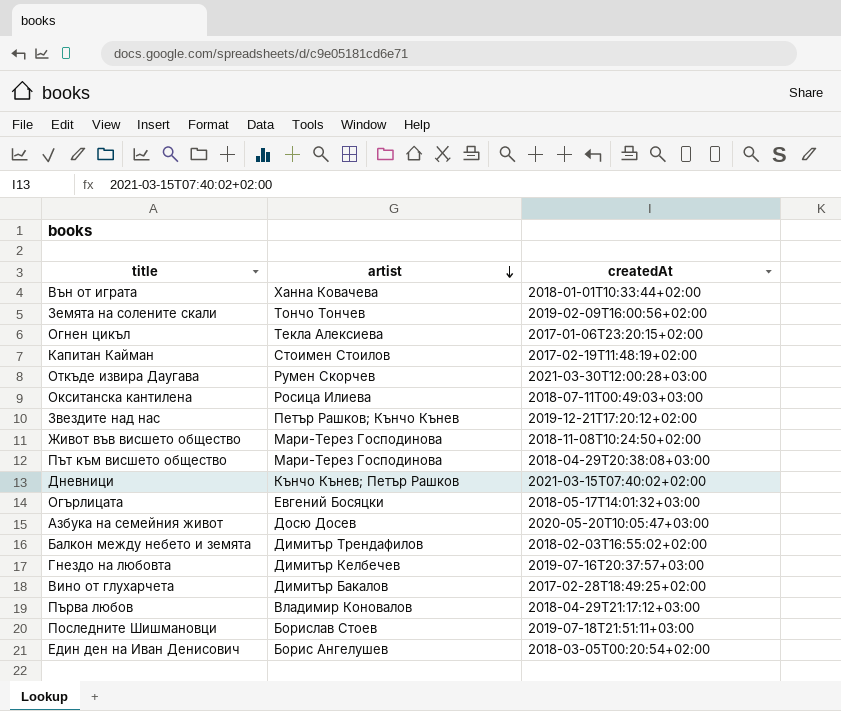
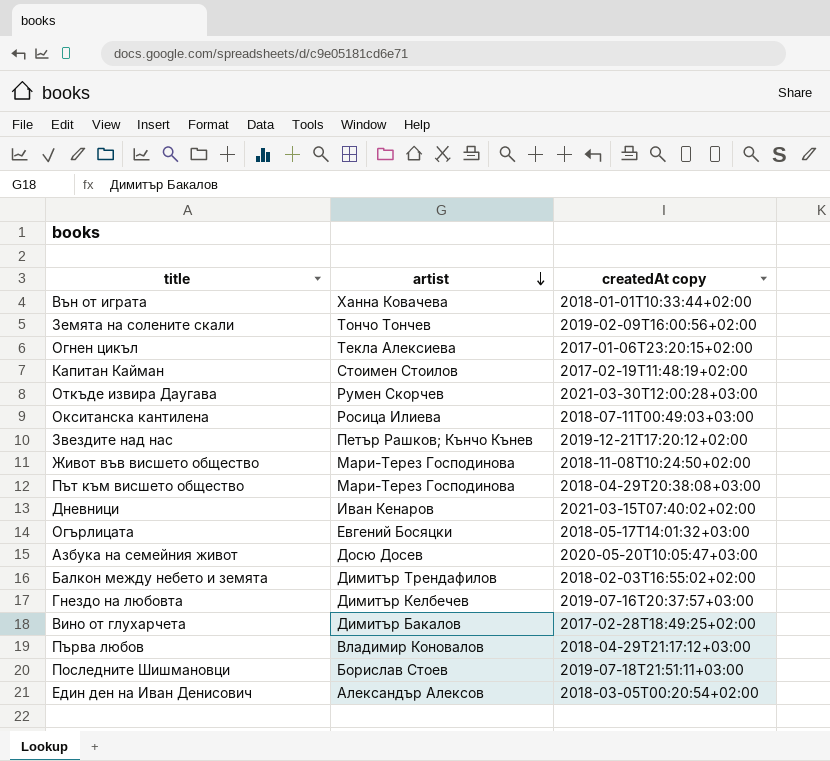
column name: createdAt -> createdAt copy
Дневници | artist: Кънчо Кънев; Петър Рашков -> Иван Кенаров
Един ден на Иван Денисович | artist: Борис Ангелушев -> Александър Алексов

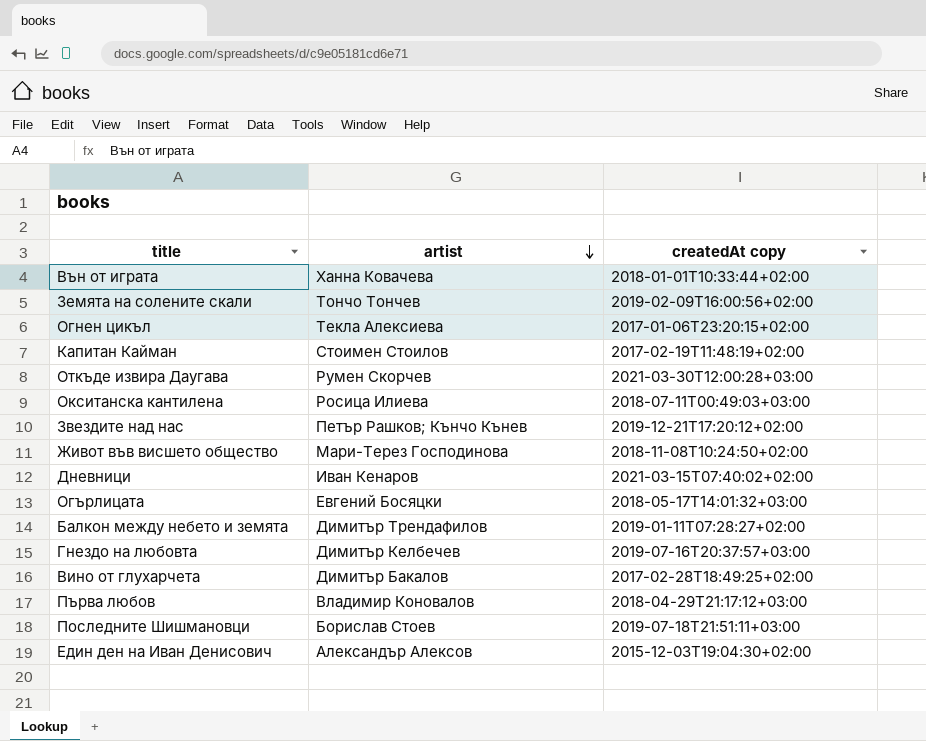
row Път към висшето общество: Мари-Терез Господинова | 2018-04-29T20:38:08+03:00 -> none
row Азбука на семейния живот: Досю Досев | 2020-05-20T10:05:47+03:00 -> none
Балкон между небето и земята | createdAt copy: 2018-02-03T16:55:02+02:00 -> 2019-01-11T07:28:27+02:00
Един ден на Иван Денисович | createdAt copy: 2018-03-05T00:20:54+02:00 -> 2015-12-03T19:04:30+02:00

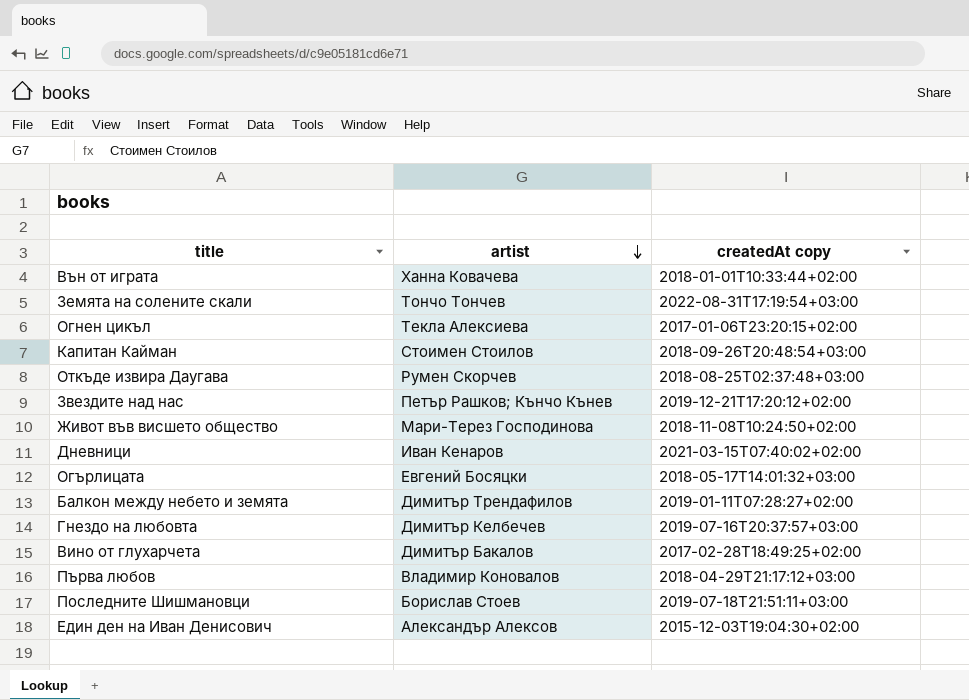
row Окситанска кантилена: Росица Илиева | 2018-07-11T00:49:03+03:00 -> none
Земята на солените скали | createdAt copy: 2019-02-09T16:00:56+02:00 -> 2022-08-31T17:19:54+03:00
Капитан Кайман | createdAt copy: 2017-02-19T11:48:19+02:00 -> 2018-09-26T20:48:54+03:00
Откъде извира Даугава | createdAt copy: 2021-03-30T12:00:28+03:00 -> 2018-08-25T02:37:48+03:00

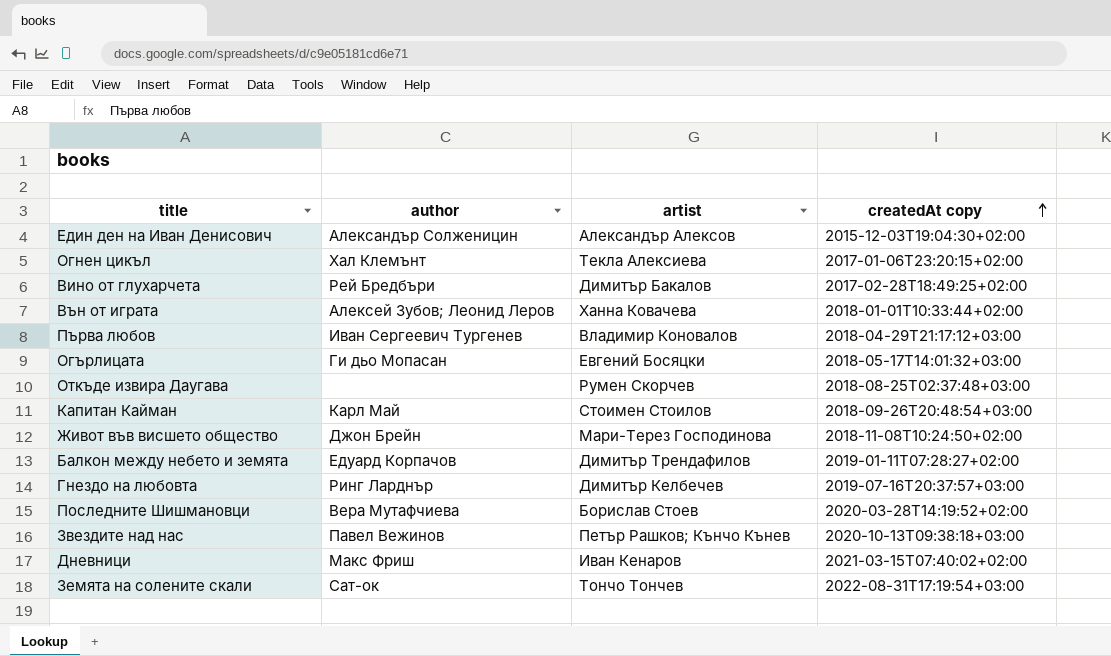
row order: artist descending -> createdAt copy ascending
column author | position: none -> 2
Последните Шишмановци | createdAt copy: 2019-07-18T21:51:11+03:00 -> 2020-03-28T14:19:52+02:00
Звездите над нас | createdAt copy: 2019-12-21T17:20:12+02:00 -> 2020-10-13T09:38:18+03:00

